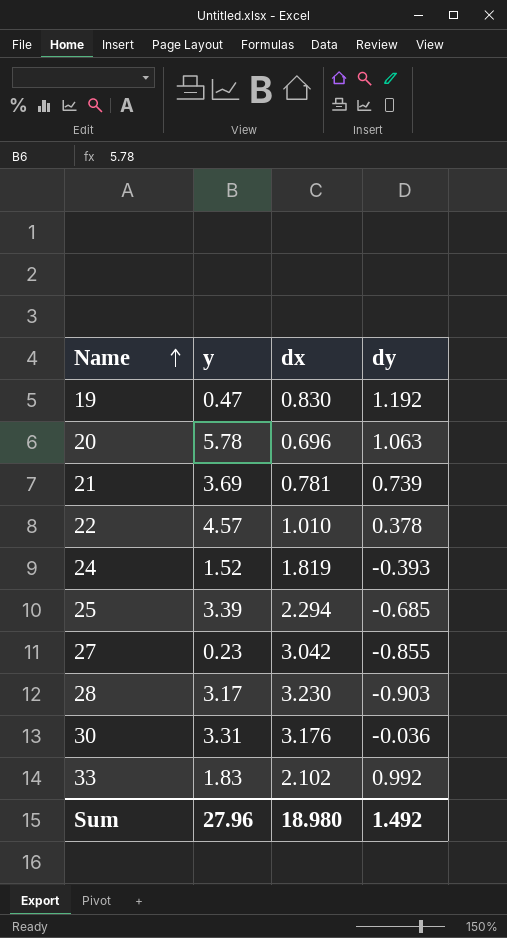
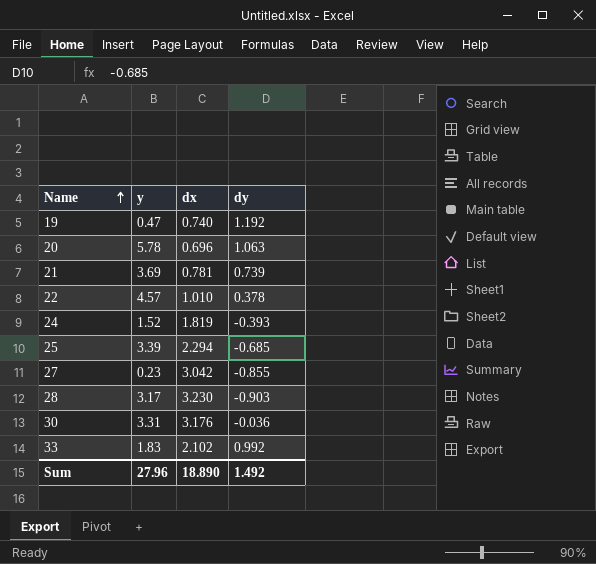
19 | dx: 0.830 -> 0.740
Sum | dx: 18.980 -> 18.890

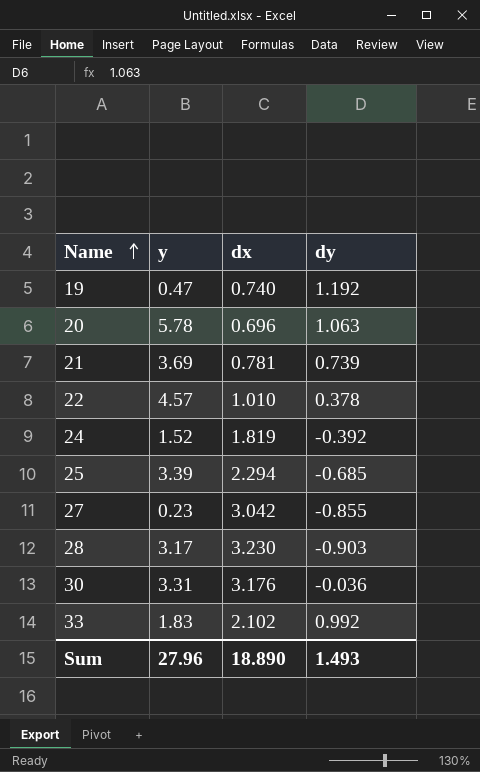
24 | dy: -0.393 -> -0.392
Sum | dy: 1.492 -> 1.493

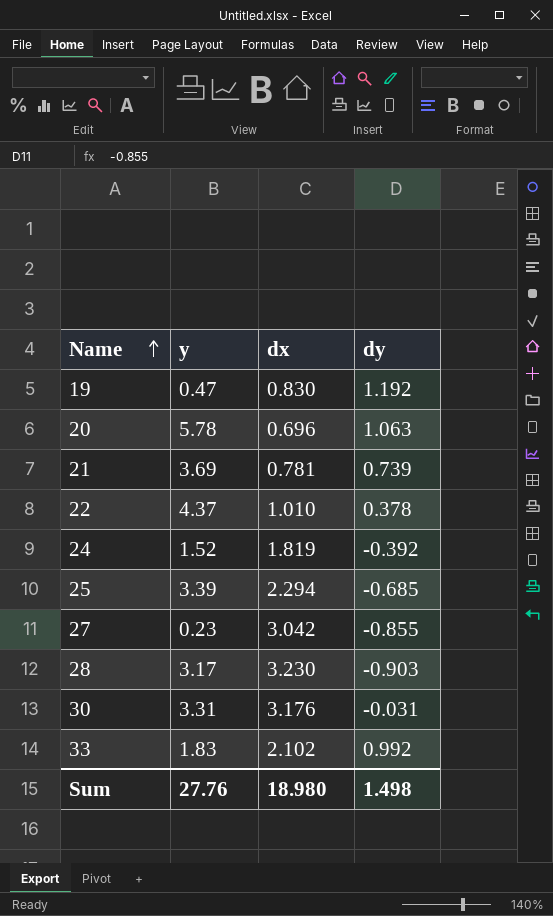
19 | dx: 0.740 -> 0.830
22 | y: 4.57 -> 4.37
30 | dy: -0.036 -> -0.031
Sum | y: 27.96 -> 27.76
Sum | dx: 18.890 -> 18.980
Sum | dy: 1.493 -> 1.498

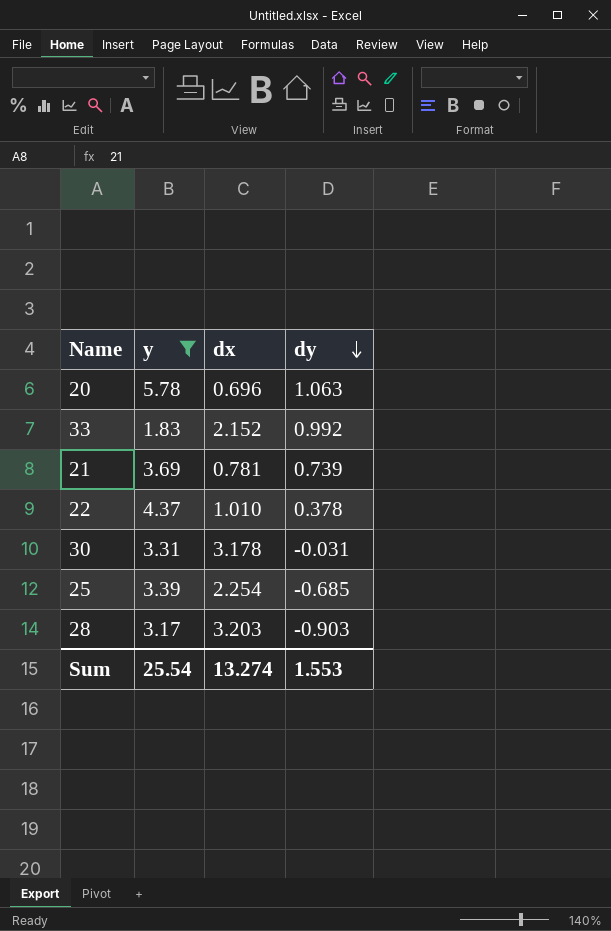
filter: none -> y >= 1.83
row order: Name ascending -> dy descending
33 | dx: 2.102 -> 2.152
30 | dx: 3.176 -> 3.178
25 | dx: 2.294 -> 2.254
28 | dx: 3.230 -> 3.203
Sum | y: 27.76 -> 25.54
Sum | dx: 18.980 -> 13.274
Sum | dy: 1.498 -> 1.553

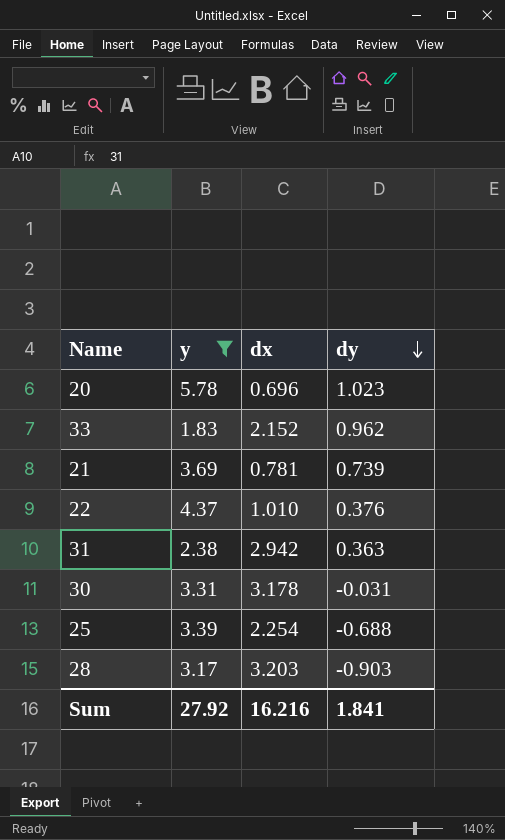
20 | dy: 1.063 -> 1.023
33 | dy: 0.992 -> 0.962
22 | dy: 0.378 -> 0.376
row 31: none -> 2.38 | 2.942 | 0.363
25 | dy: -0.685 -> -0.688
Sum | y: 25.54 -> 27.92
Sum | dx: 13.274 -> 16.216
Sum | dy: 1.553 -> 1.841

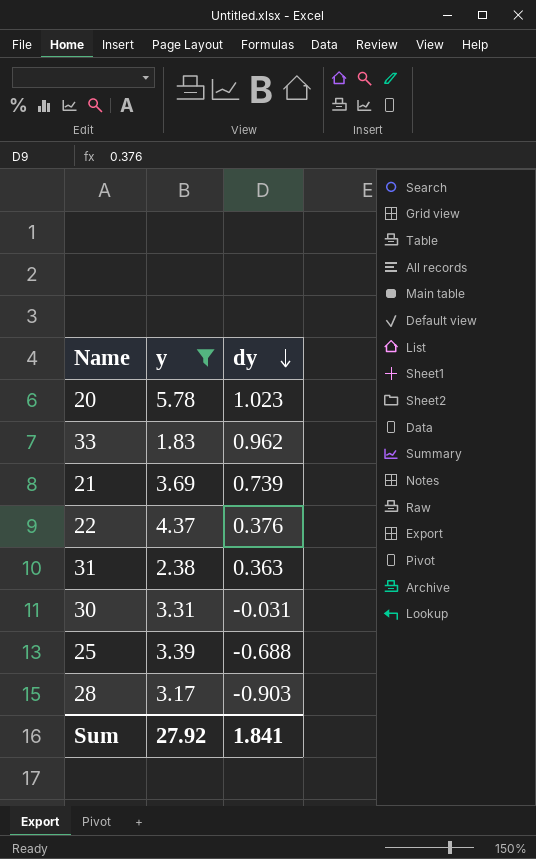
column dx | position: 3 -> none

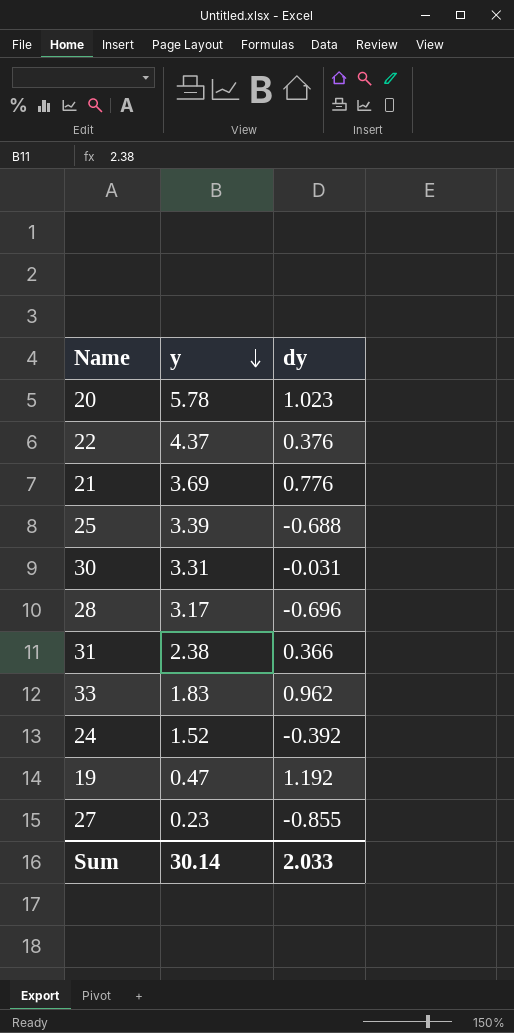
filter: y >= 1.83 -> none
row order: dy descending -> y descending
21 | dy: 0.739 -> 0.776
28 | dy: -0.903 -> -0.696
31 | dy: 0.363 -> 0.366
Sum | y: 27.92 -> 30.14
Sum | dy: 1.841 -> 2.033

